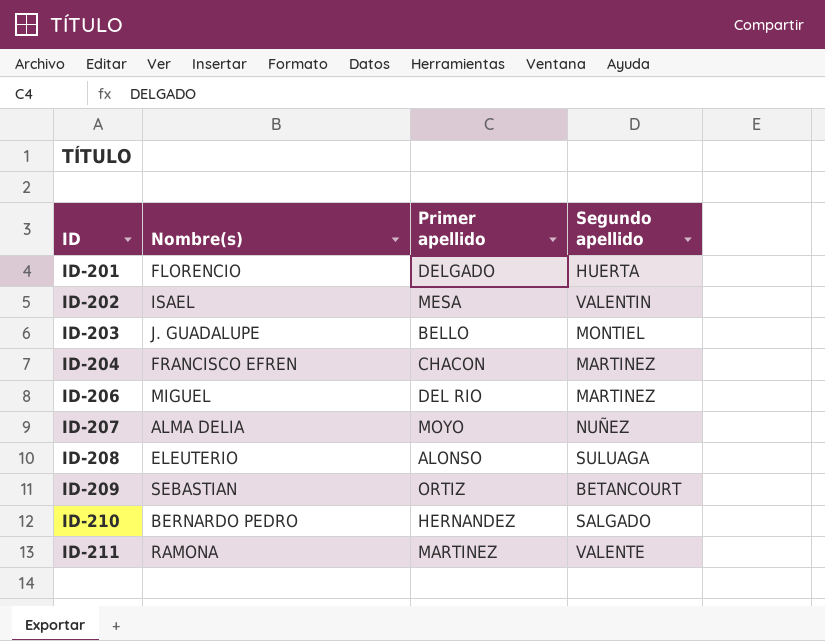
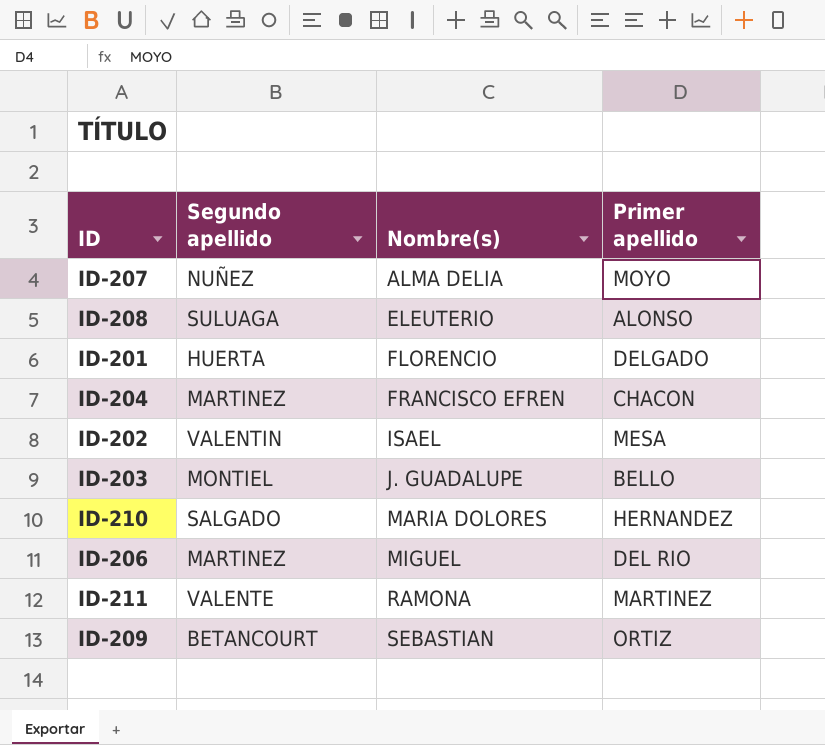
row order: ID ascending -> Nombre(s) ascending
column Segundo apellido | position: 4 -> 2
ID-210 | Nombre(s): BERNARDO PEDRO -> MARIA DOLORES

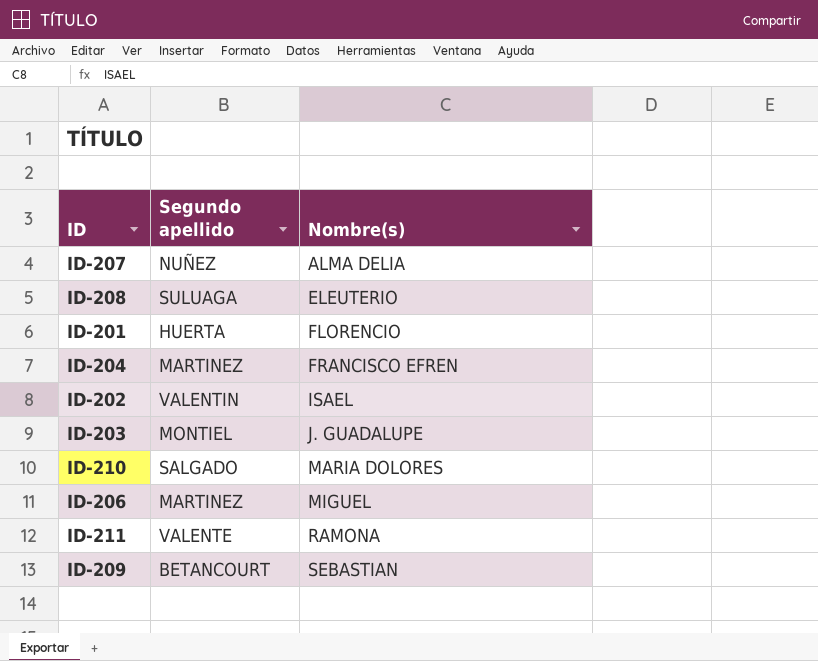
column Primer apellido | position: 4 -> none

